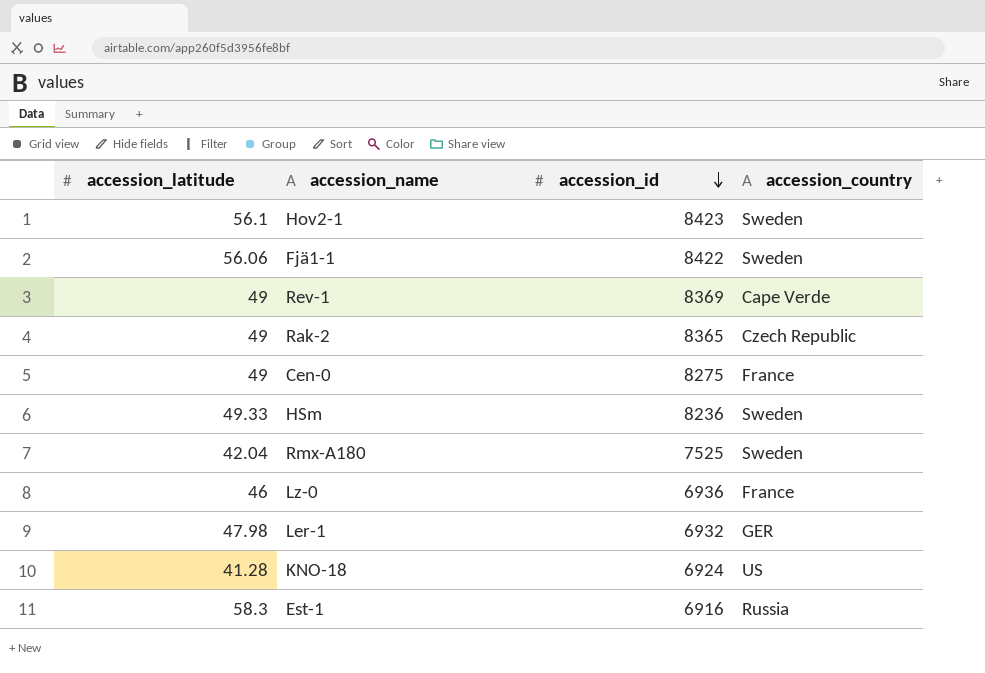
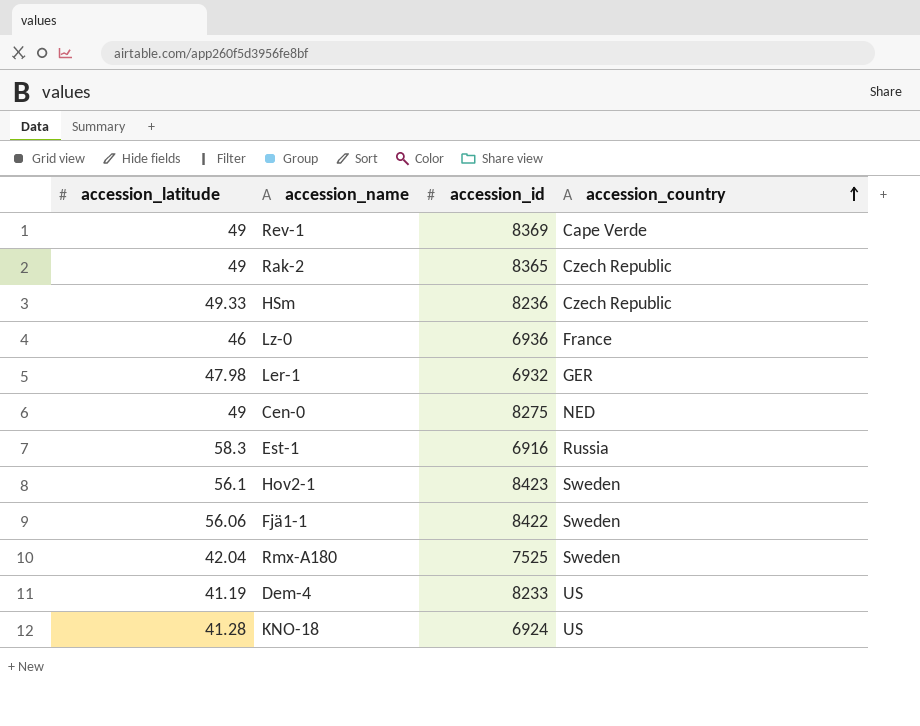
row order: accession_id descending -> accession_country ascending
HSm | accession_country: Sweden -> Czech Republic
Cen-0 | accession_country: France -> NED
row Dem-4: none -> 41.19 | 8233 | US

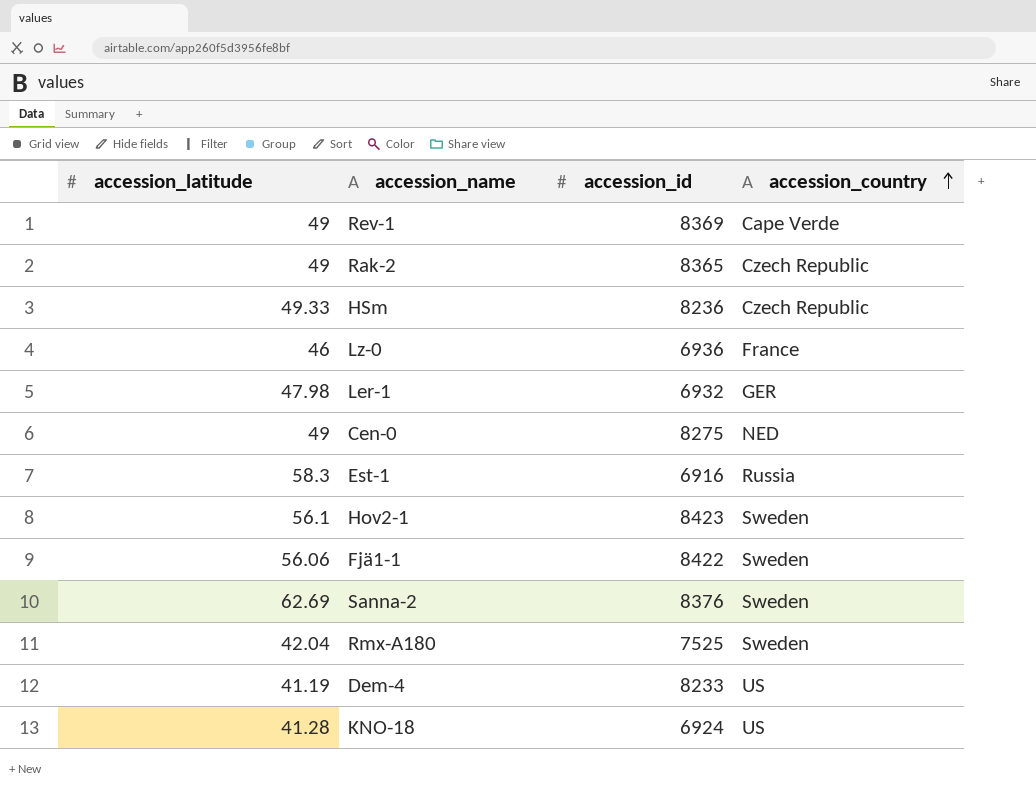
row Sanna-2: none -> 62.69 | 8376 | Sweden

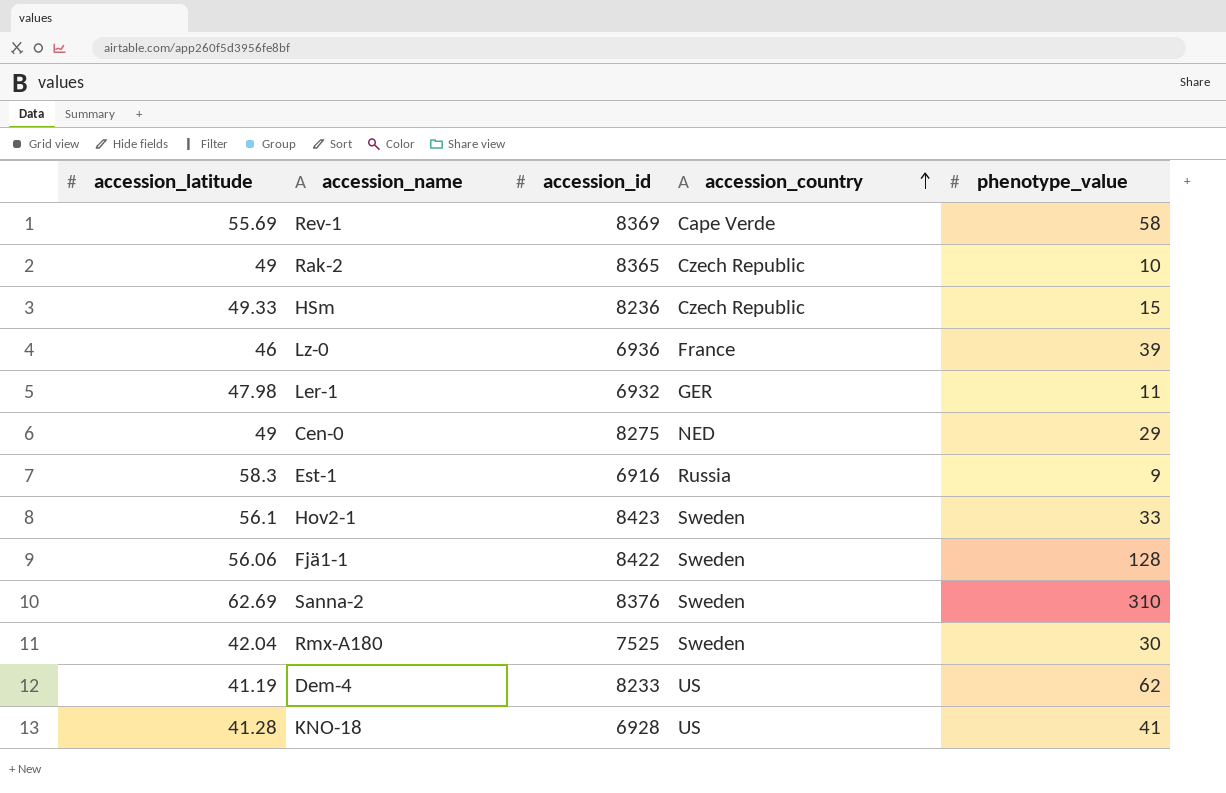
column phenotype_value | position: none -> 5
Rev-1 | accession_latitude: 49 -> 55.69
KNO-18 | accession_id: 6924 -> 6928

